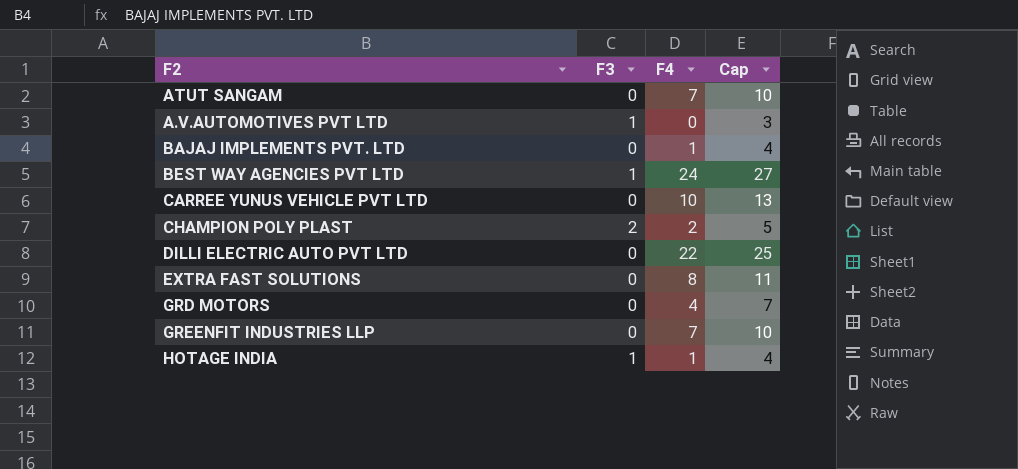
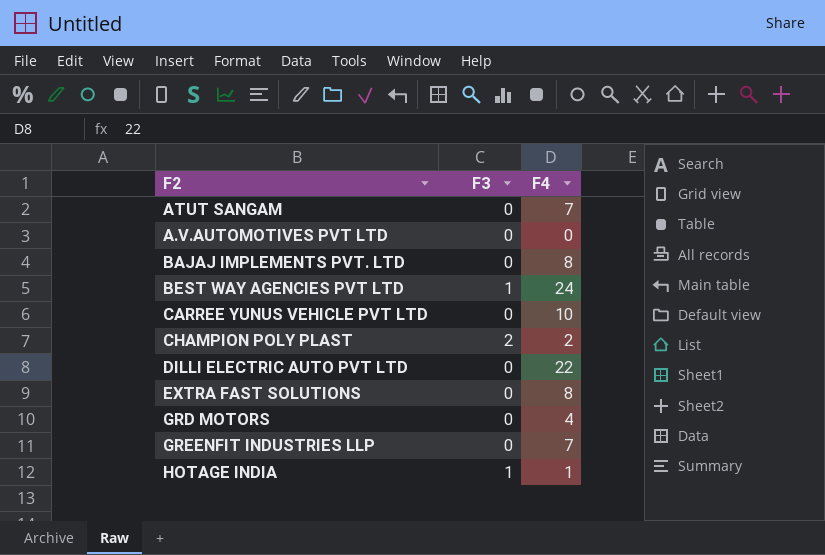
column Cap | formula: [F4] + 3 -> none
A.V.AUTOMOTIVES PVT LTD | F3: 1 -> 0
BAJAJ IMPLEMENTS PVT. LTD | F4: 1 -> 8

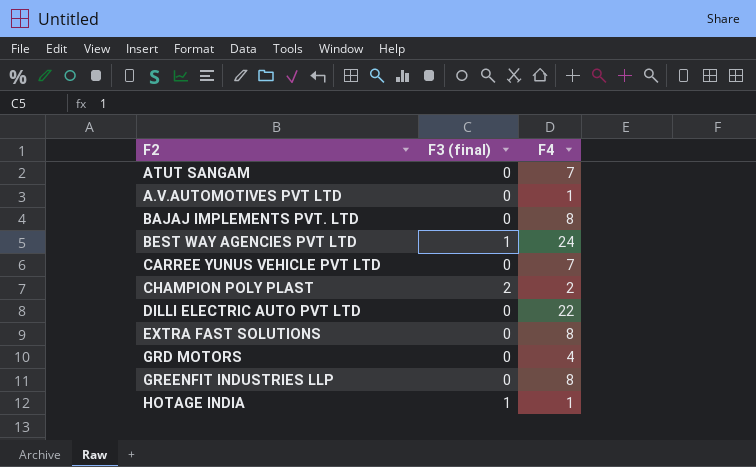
column name: F3 -> F3 (final)
A.V.AUTOMOTIVES PVT LTD | F4: 0 -> 1
CARREE YUNUS VEHICLE PVT LTD | F4: 10 -> 7
GREENFIT INDUSTRIES LLP | F4: 7 -> 8

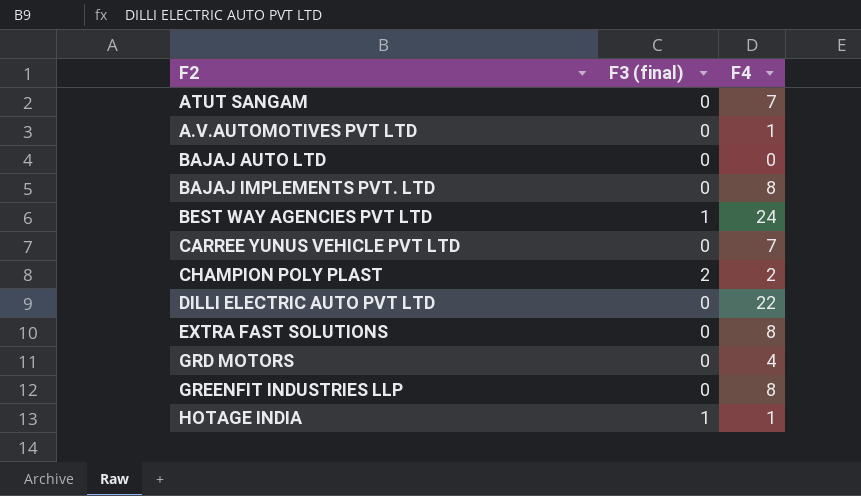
row BAJAJ AUTO LTD: none -> 0 | 0

